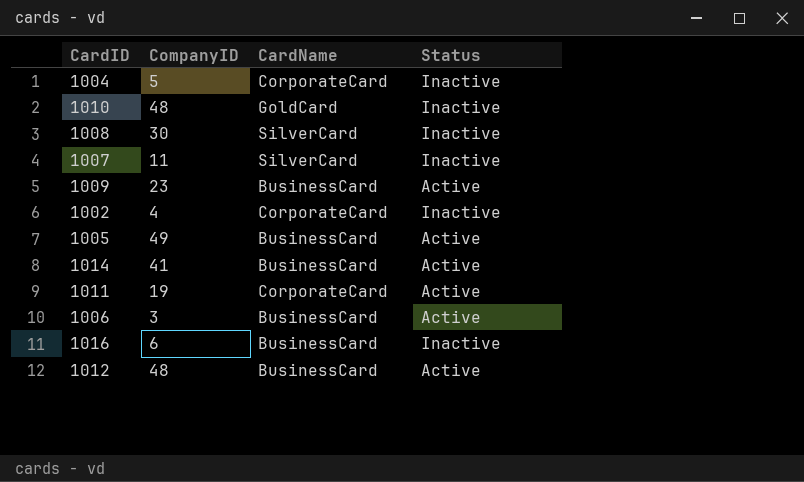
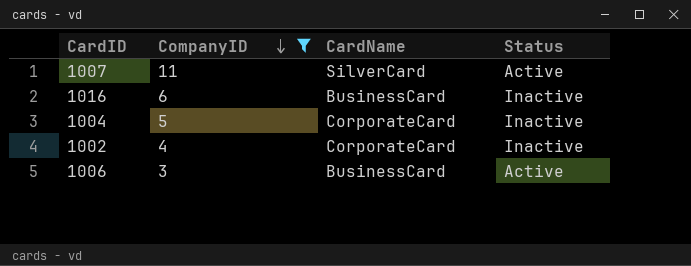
filter: none -> CompanyID <= 11
row order: none -> CompanyID descending
1007 | Status: Inactive -> Active

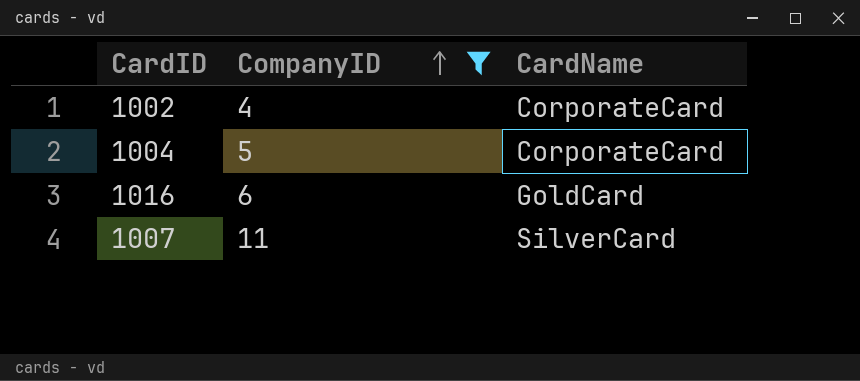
row order: CompanyID descending -> CompanyID ascending
column Status | position: 4 -> none
row 1006: 3 | BusinessCard | Active -> none
1016 | CardName: BusinessCard -> GoldCard

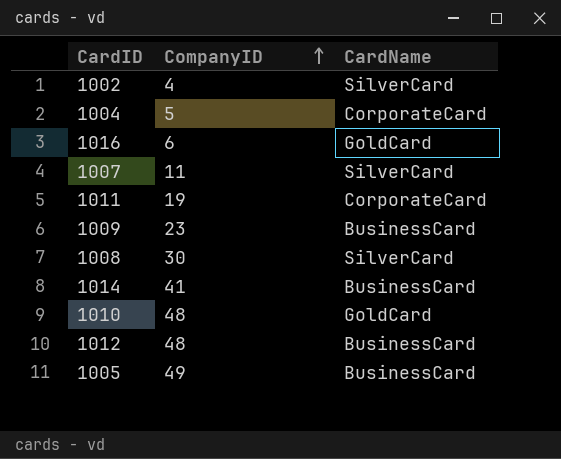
filter: CompanyID <= 11 -> none
1002 | CardName: CorporateCard -> SilverCard

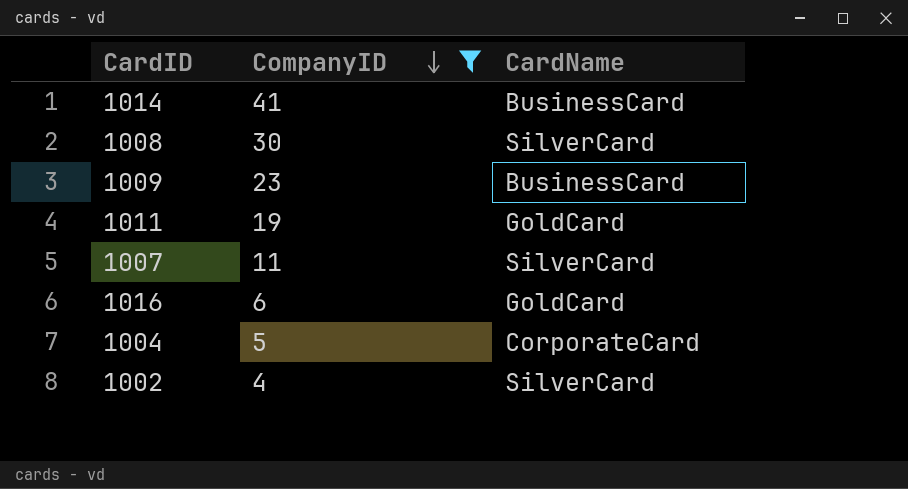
filter: none -> CompanyID <= 41
row order: CompanyID ascending -> CompanyID descending
1011 | CardName: CorporateCard -> GoldCard

